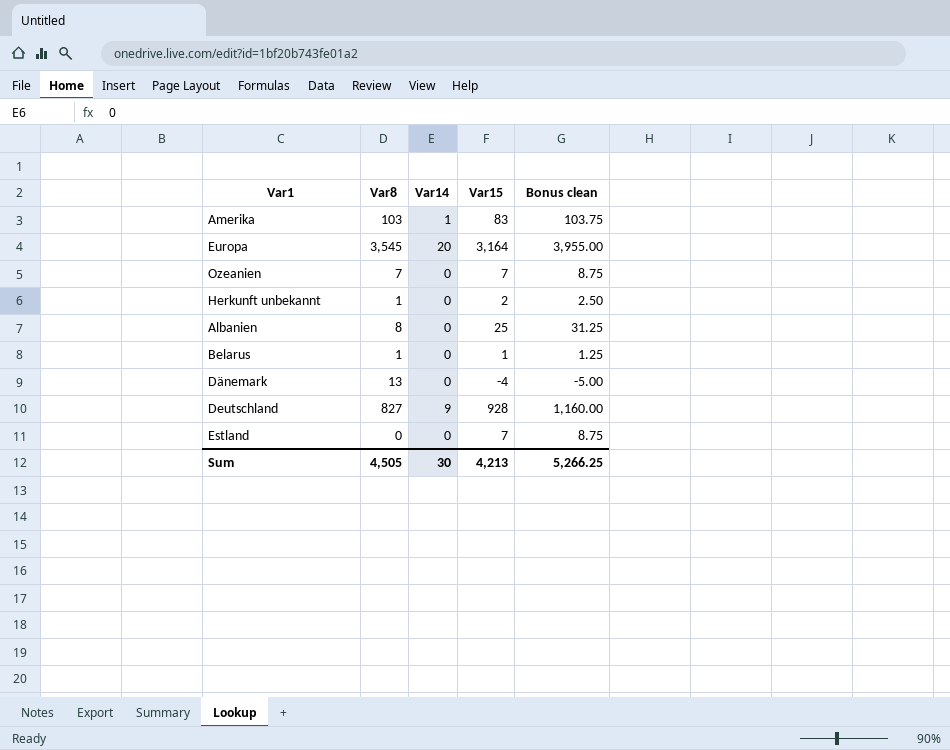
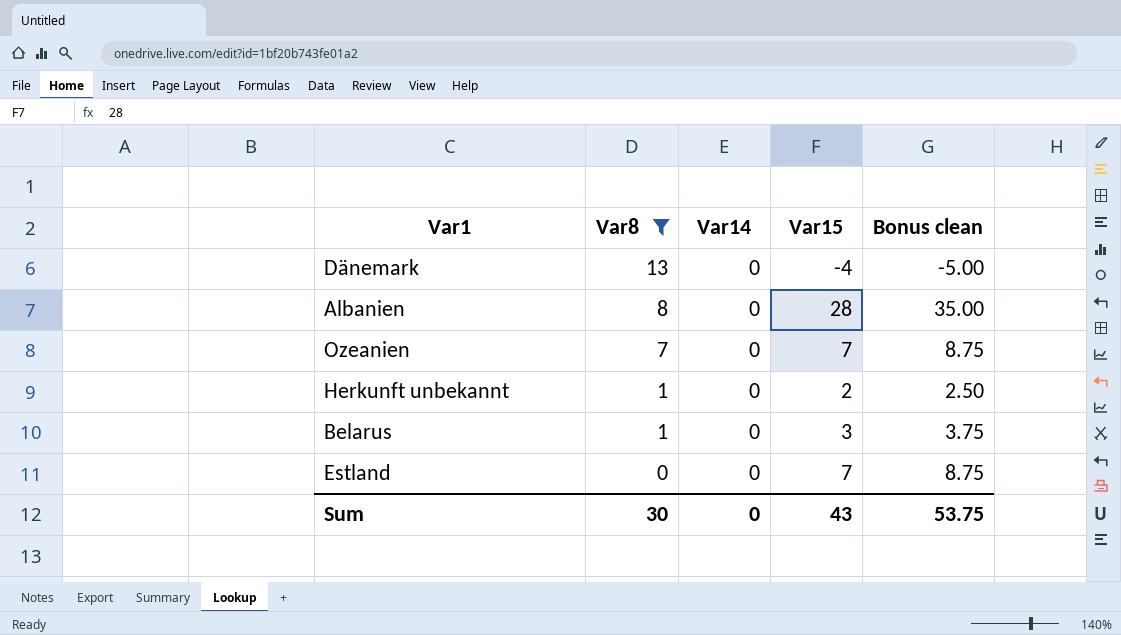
filter: none -> Var8 <= 13
row order: none -> Var8 descending
Albanien | Var15: 25 -> 28
Albanien | Bonus clean: 31.25 -> 35.00
Belarus | Var15: 1 -> 3
Belarus | Bonus clean: 1.25 -> 3.75
Sum | Var8: 4,505 -> 30
Sum | Var14: 30 -> 0
Sum | Var15: 4,213 -> 43
Sum | Bonus clean: 5,266.25 -> 53.75

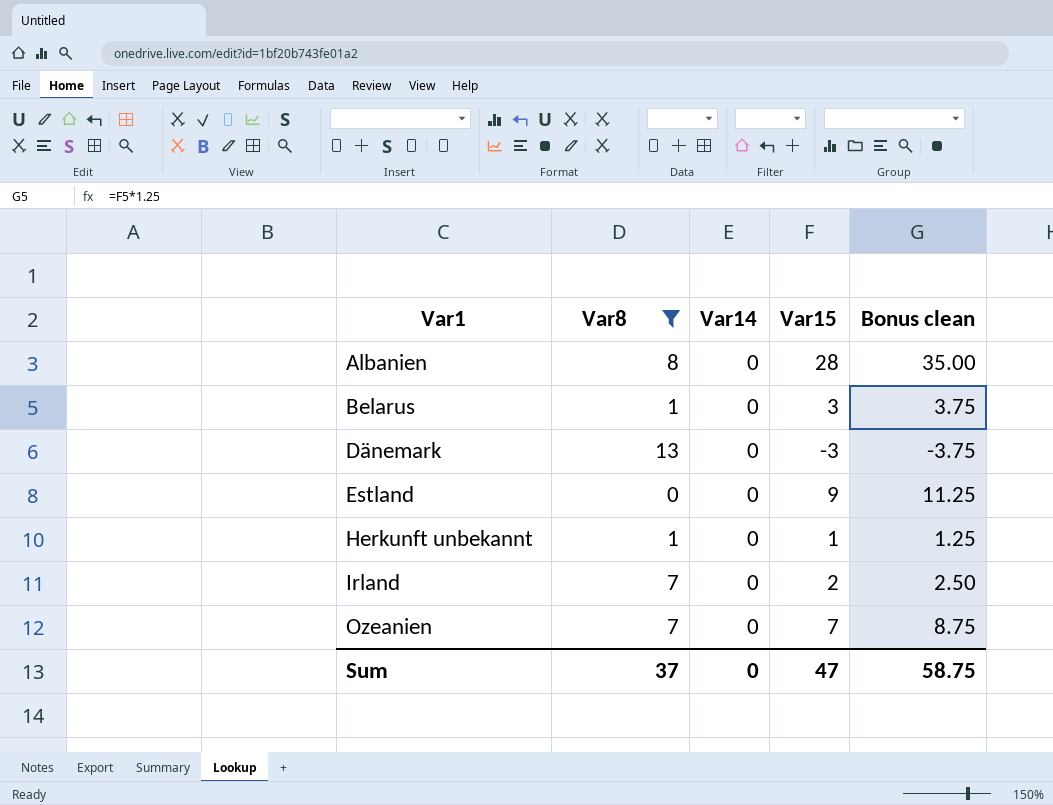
row order: Var8 descending -> Var1 ascending
Dänemark | Var15: -4 -> -3
Dänemark | Bonus clean: -5.00 -> -3.75
Estland | Var15: 7 -> 9
Estland | Bonus clean: 8.75 -> 11.25
Herkunft unbekannt | Var15: 2 -> 1
Herkunft unbekannt | Bonus clean: 2.50 -> 1.25
row Irland: none -> 7 | 0 | 2 | 2.50
Sum | Var8: 30 -> 37
Sum | Var15: 43 -> 47
Sum | Bonus clean: 53.75 -> 58.75

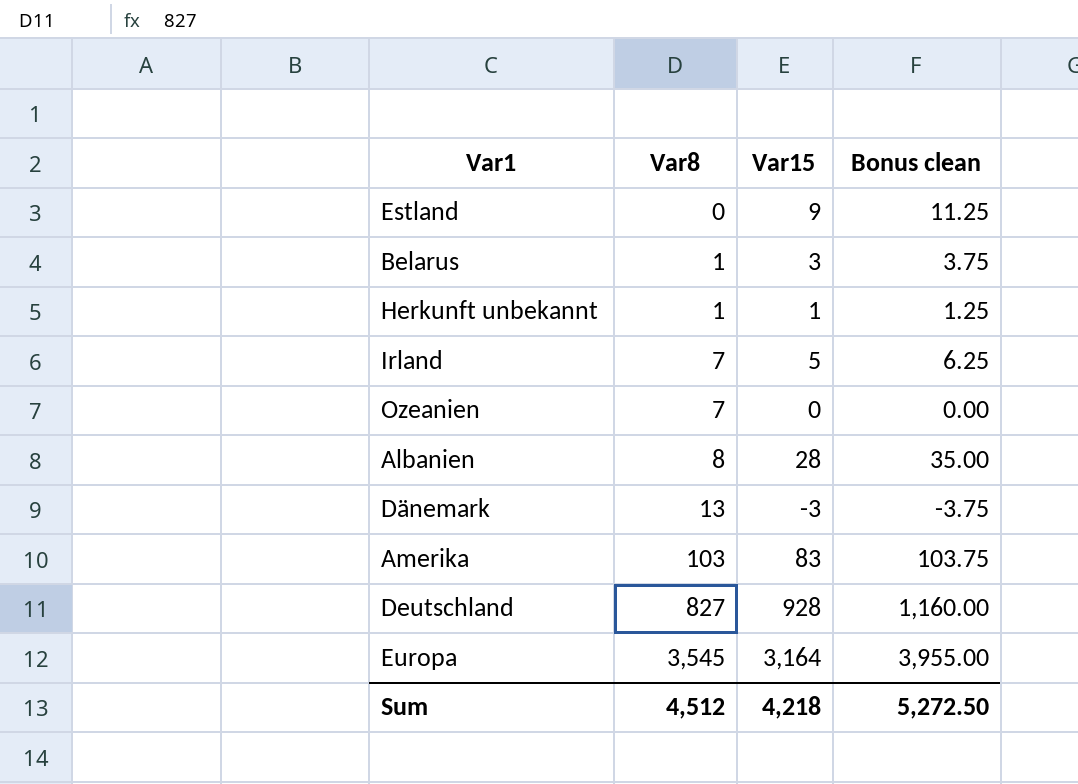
filter: Var8 <= 13 -> none
row order: Var1 ascending -> Var8 ascending
column Var14 | position: 3 -> none
Irland | Var15: 2 -> 5
Irland | Bonus clean: 2.50 -> 6.25
Ozeanien | Var15: 7 -> 0
Ozeanien | Bonus clean: 8.75 -> 0.00
Sum | Var8: 37 -> 4,512
Sum | Var15: 47 -> 4,218
Sum | Bonus clean: 58.75 -> 5,272.50

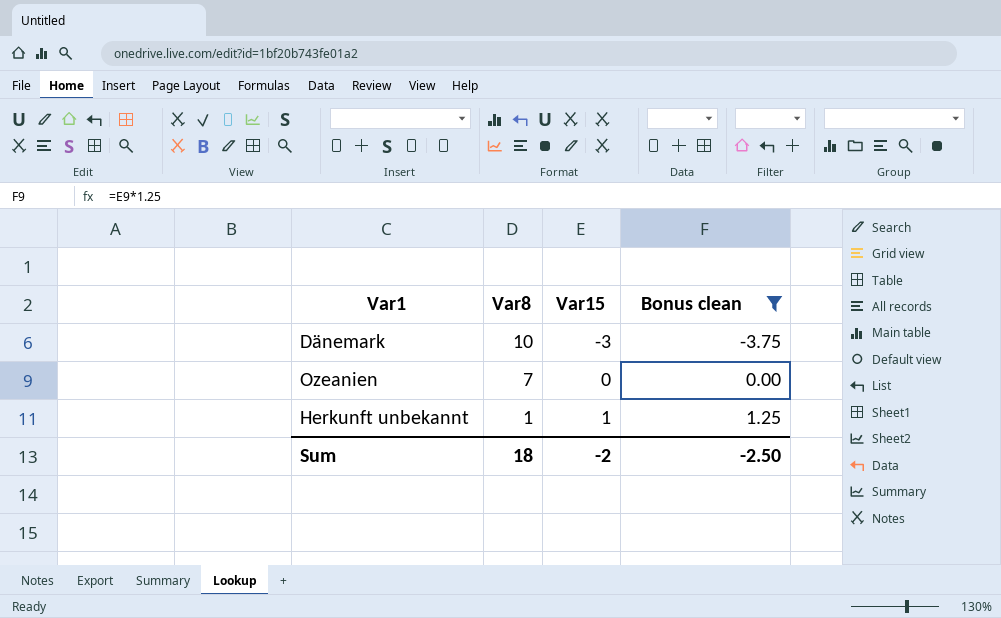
filter: none -> Bonus clean <= 1.25
row order: Var8 ascending -> Var8 descending
Dänemark | Var8: 13 -> 10
Sum | Var8: 4,512 -> 18
Sum | Var15: 4,218 -> -2
Sum | Bonus clean: 5,272.50 -> -2.50

